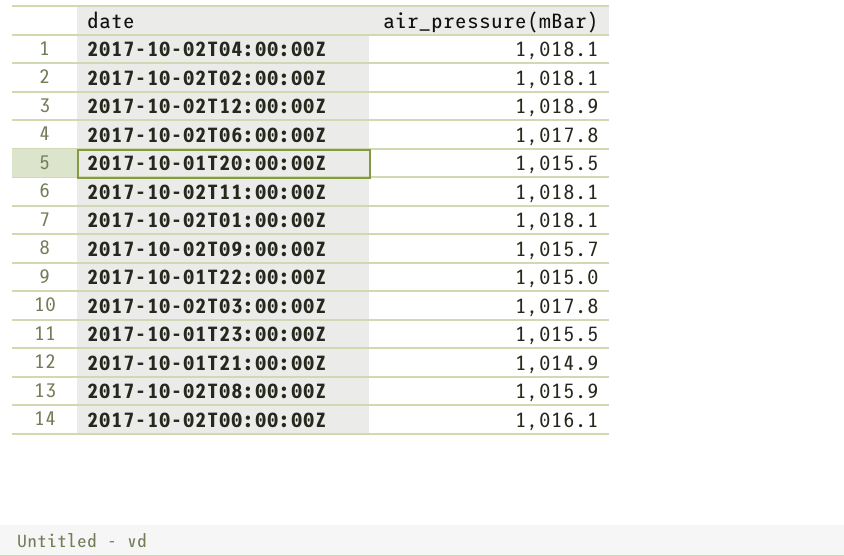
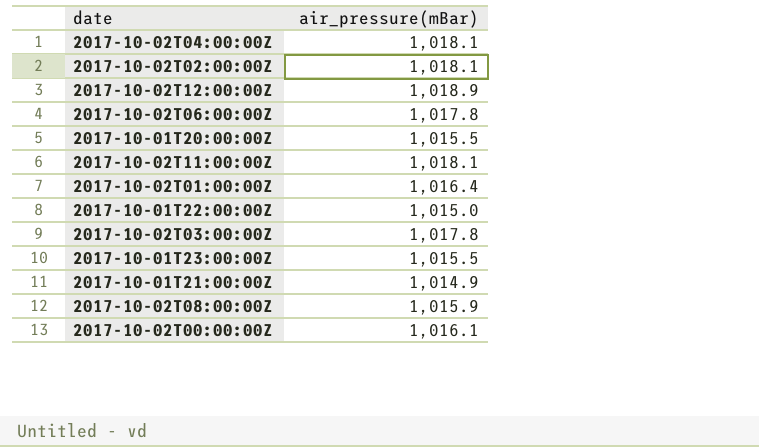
row 2017-10-02T09:00:00Z: 1,015.7 -> none
2017-10-02T01:00:00Z | air_pressure(mBar): 1,018.1 -> 1,016.4

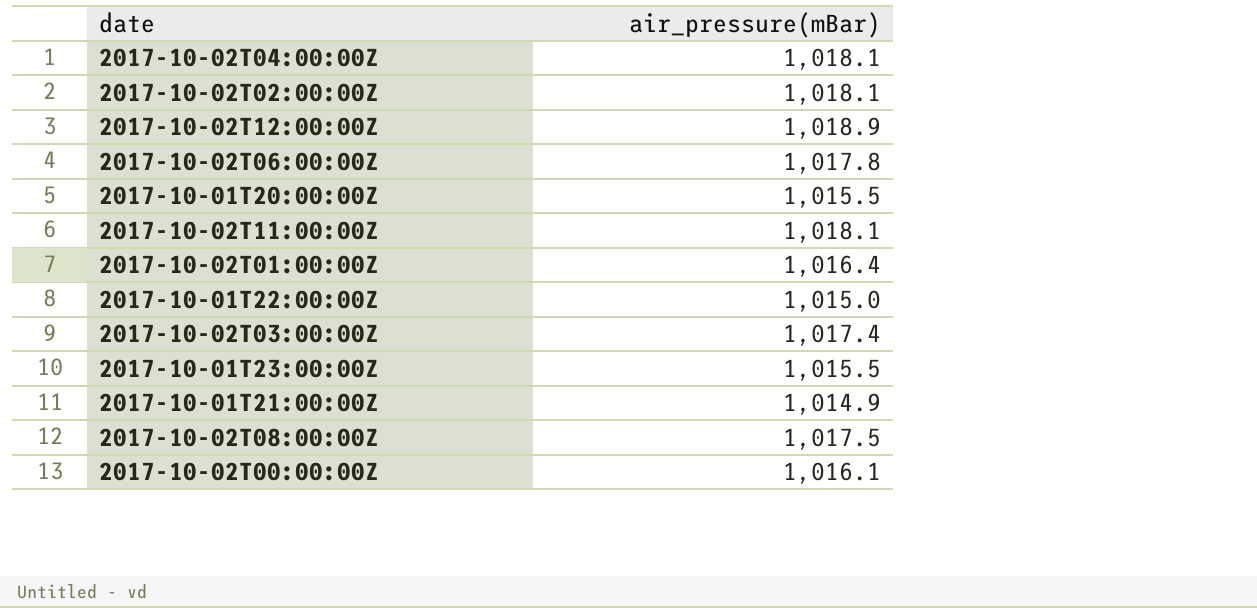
2017-10-02T03:00:00Z | air_pressure(mBar): 1,017.8 -> 1,017.4
2017-10-02T08:00:00Z | air_pressure(mBar): 1,015.9 -> 1,017.5

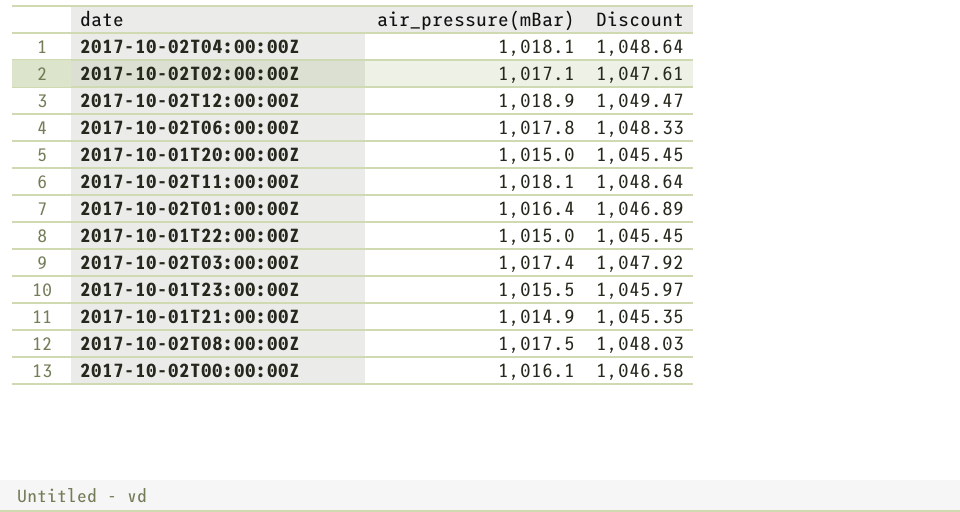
column Discount | formula: none -> [air_pressure(mBar)] * 1.03
2017-10-02T02:00:00Z | air_pressure(mBar): 1,018.1 -> 1,017.1
2017-10-01T20:00:00Z | air_pressure(mBar): 1,015.5 -> 1,015.0

